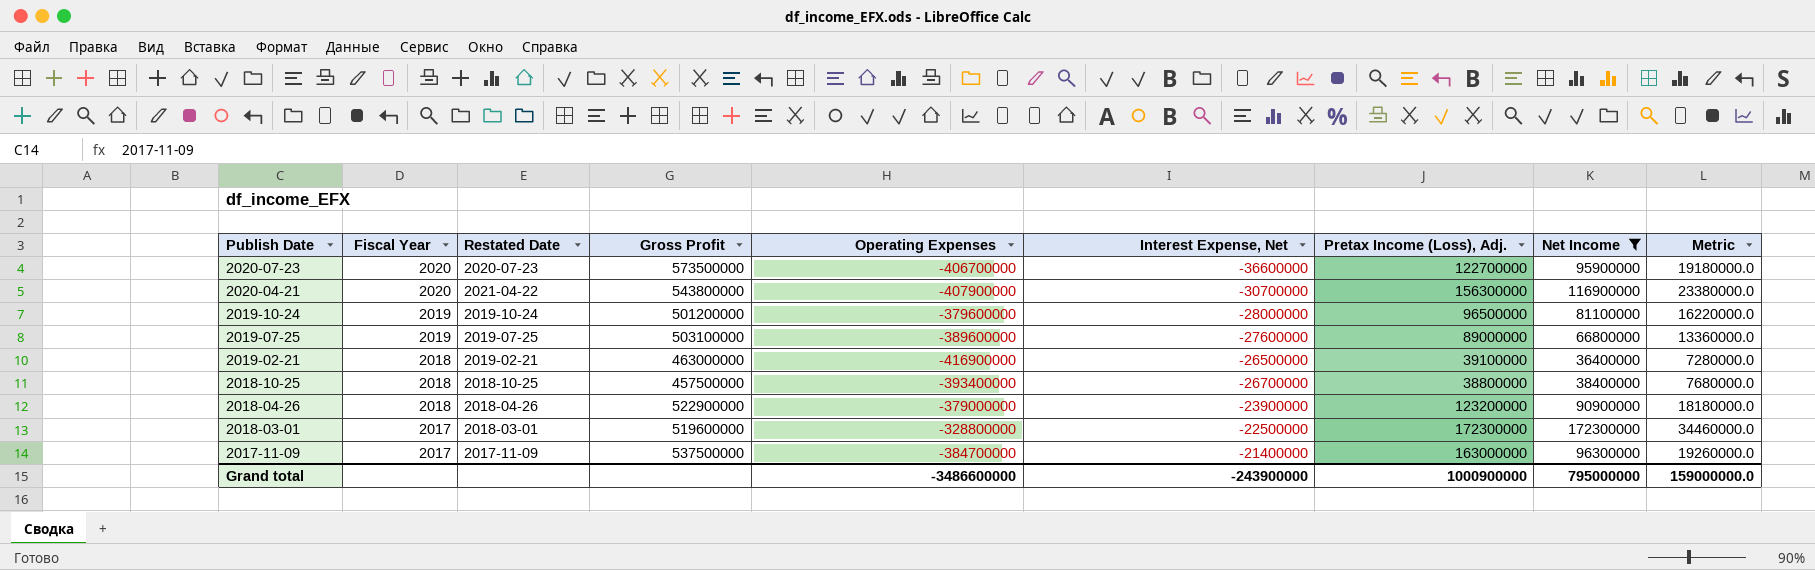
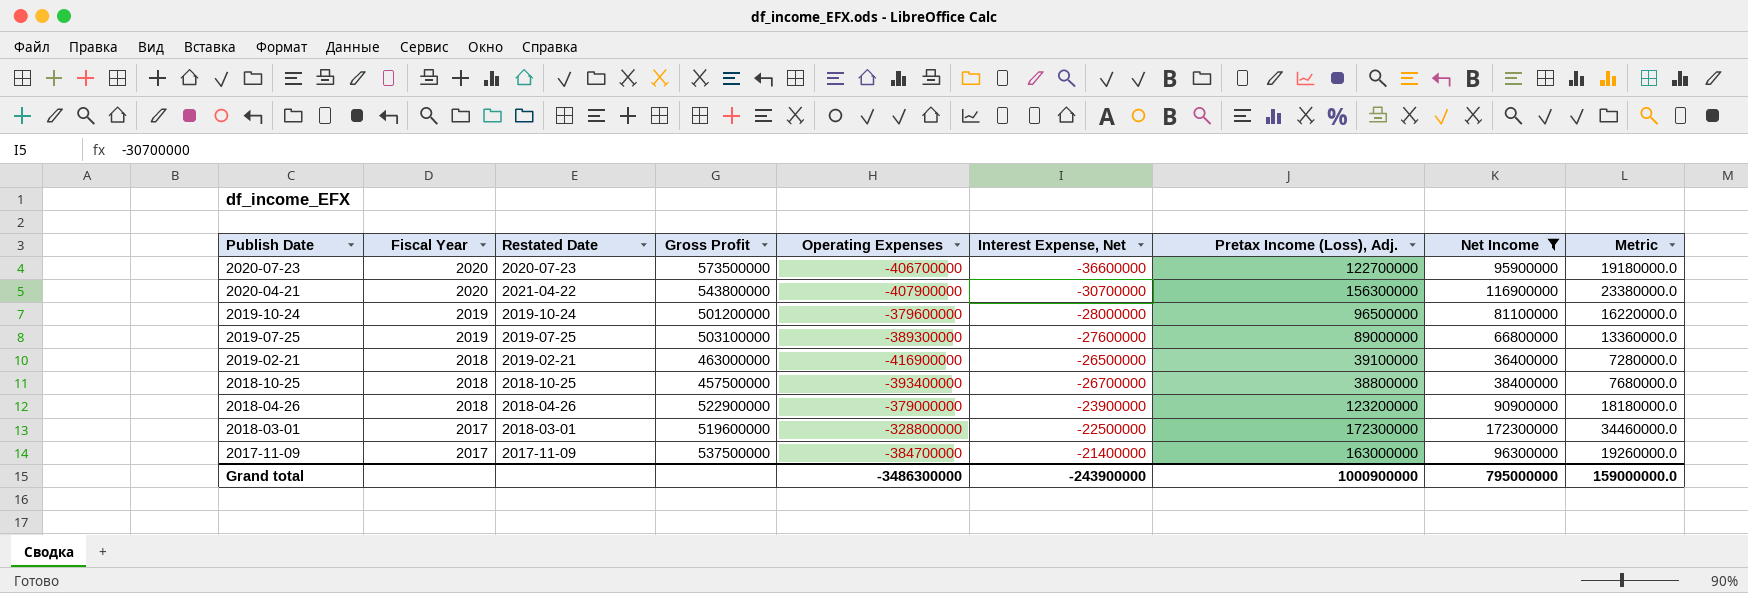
2019-07-25 | Operating Expenses: -389600000 -> -389300000
Grand total | Operating Expenses: -3486600000 -> -3486300000

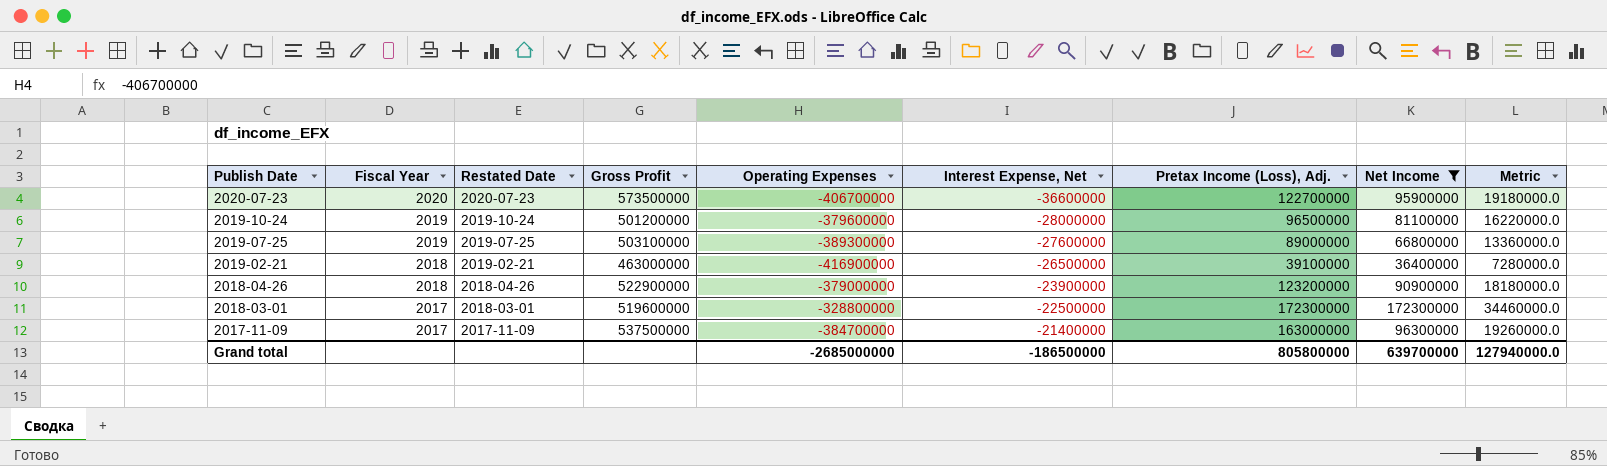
row 2020-04-21: 2020 | 2021-04-22 | 543800000 | -407900000 | -30700000 | 156300000 | 116900000 | 23380000.0 -> none
row 2018-10-25: 2018 | 2018-10-25 | 457500000 | -393400000 | -26700000 | 38800000 | 38400000 | 7680000.0 -> none
Grand total | Operating Expenses: -3486300000 -> -2685000000
Grand total | Interest Expense, Net: -243900000 -> -186500000
Grand total | Pretax Income (Loss), Adj.: 1000900000 -> 805800000
Grand total | Net Income: 795000000 -> 639700000
Grand total | Metric: 159000000.0 -> 127940000.0

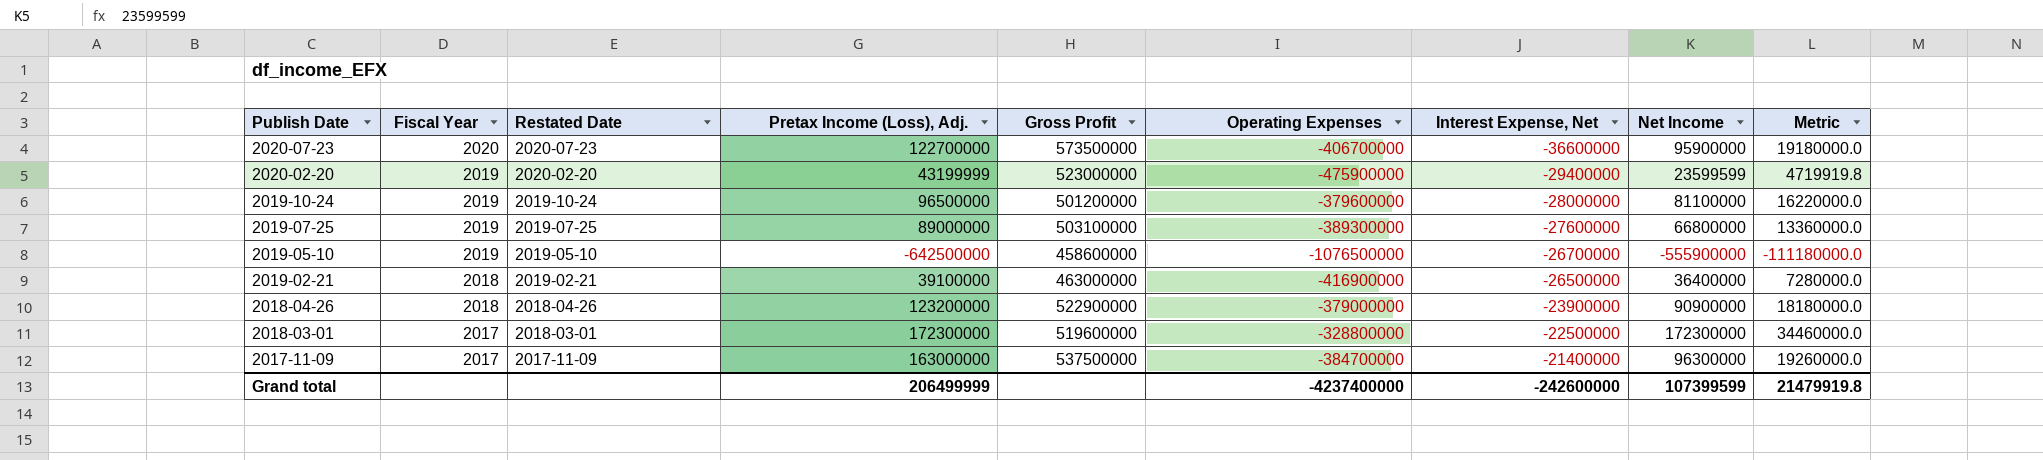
filter: Net Income >= 36400000 -> none
column Pretax Income (Loss), Adj. | position: 7 -> 4
Grand total | Pretax Income (Loss), Adj.: 805800000 -> 206499999
Grand total | Operating Expenses: -2685000000 -> -4237400000
Grand total | Interest Expense, Net: -186500000 -> -242600000
Grand total | Net Income: 639700000 -> 107399599
Grand total | Metric: 127940000.0 -> 21479919.8

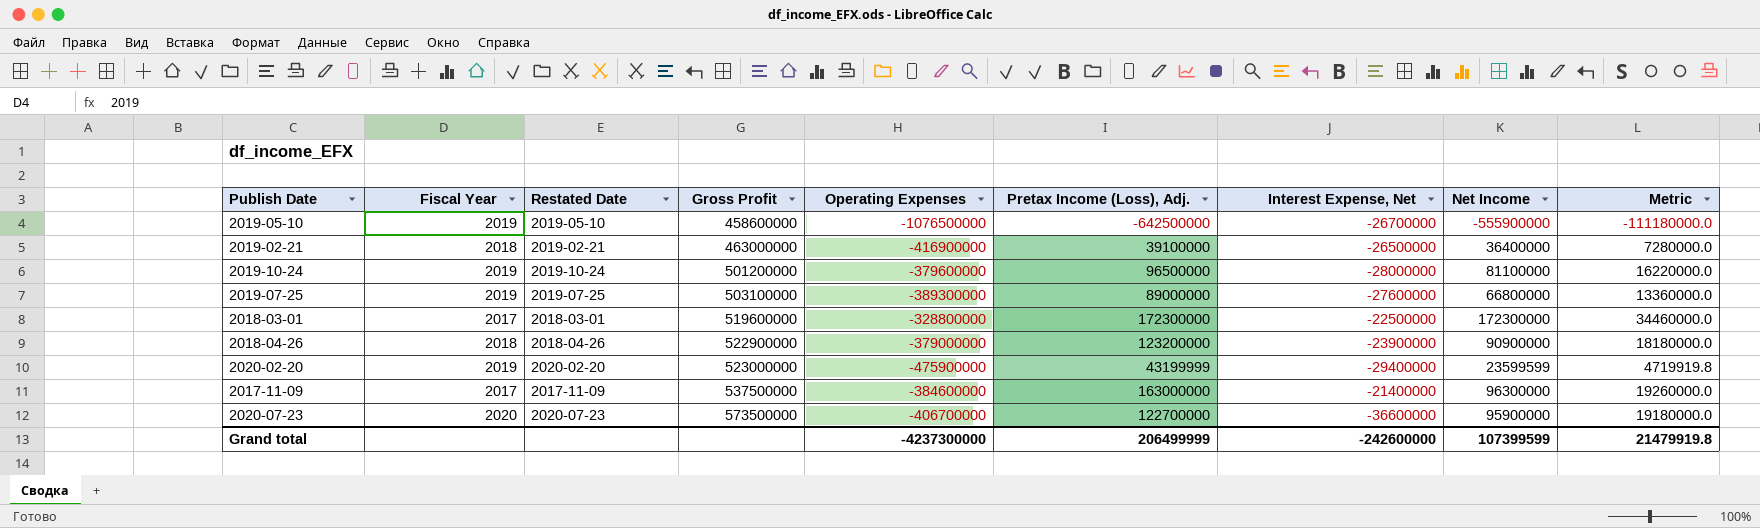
row order: Publish Date descending -> Gross Profit ascending
column Pretax Income (Loss), Adj. | position: 4 -> 6
2017-11-09 | Operating Expenses: -384700000 -> -384600000
Grand total | Operating Expenses: -4237400000 -> -4237300000

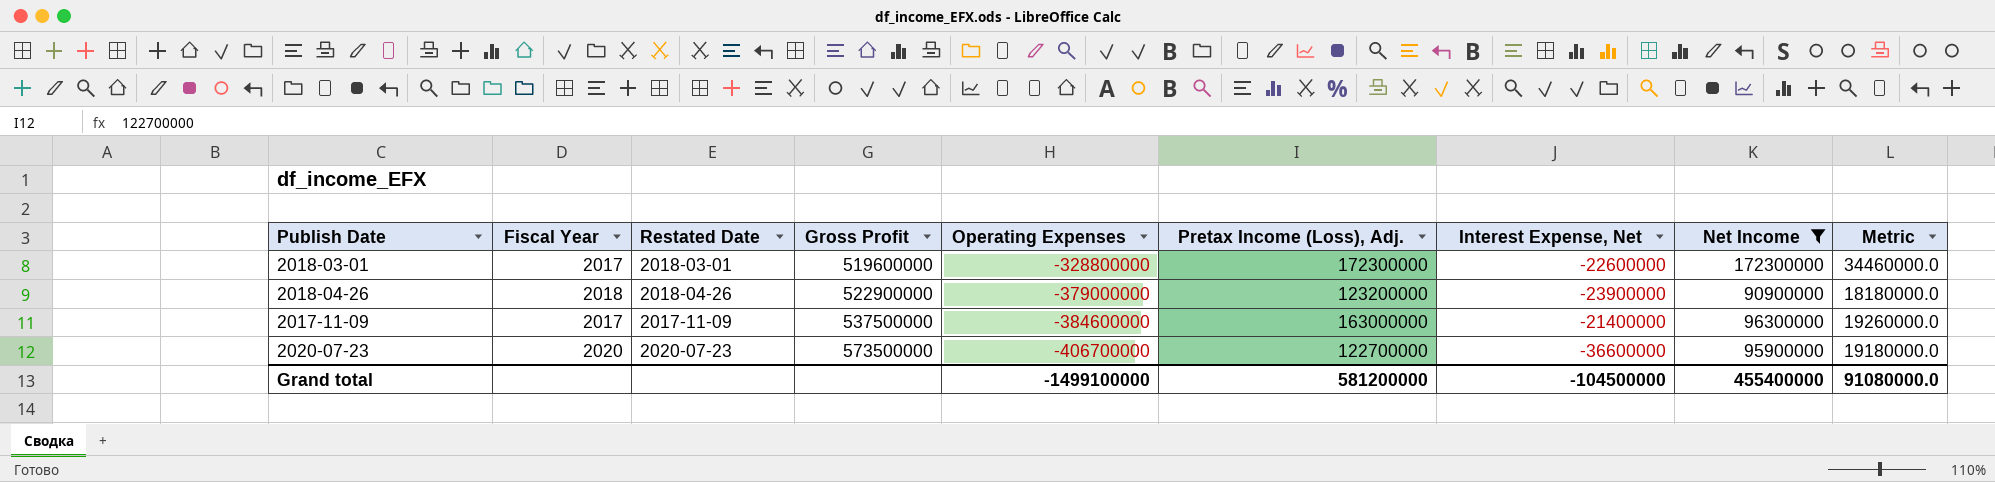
filter: none -> Net Income >= 90900000
2018-03-01 | Interest Expense, Net: -22500000 -> -22600000
Grand total | Operating Expenses: -4237300000 -> -1499100000
Grand total | Pretax Income (Loss), Adj.: 206499999 -> 581200000
Grand total | Interest Expense, Net: -242600000 -> -104500000
Grand total | Net Income: 107399599 -> 455400000
Grand total | Metric: 21479919.8 -> 91080000.0

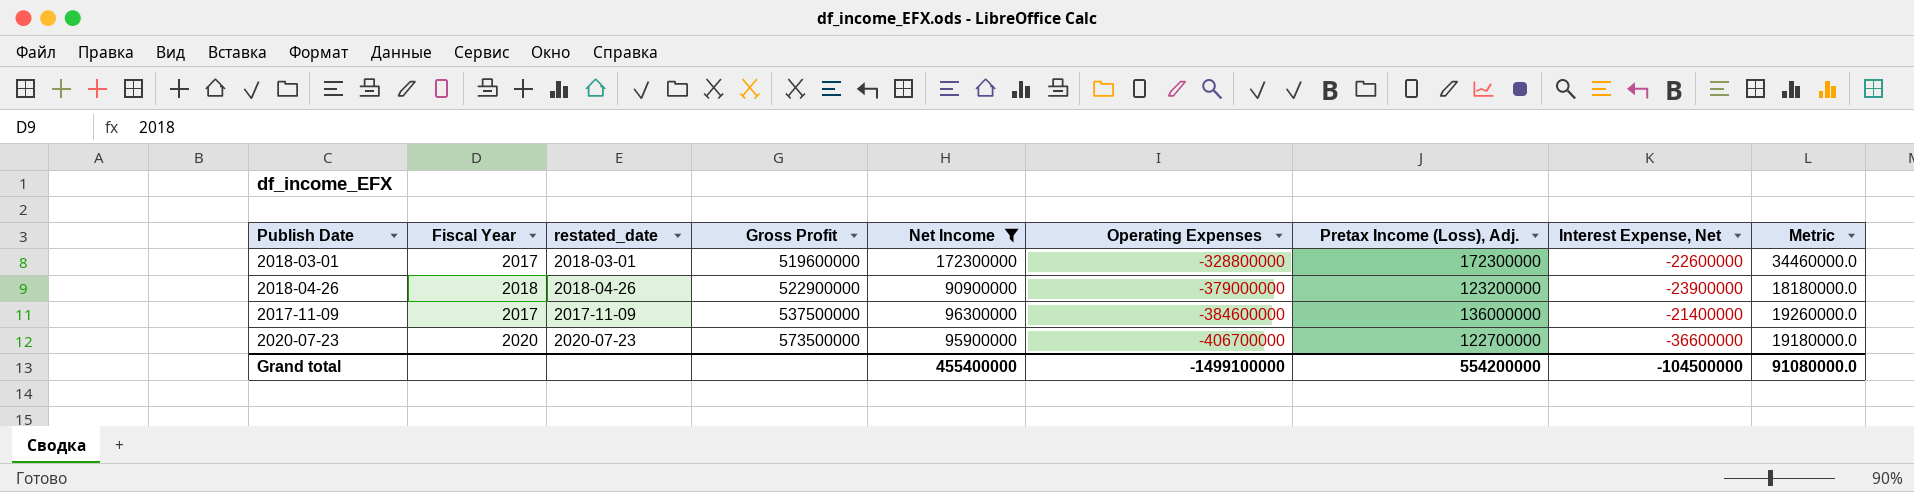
column name: Restated Date -> restated_date
column Net Income | position: 8 -> 5
2017-11-09 | Pretax Income (Loss), Adj.: 163000000 -> 136000000
Grand total | Pretax Income (Loss), Adj.: 581200000 -> 554200000

